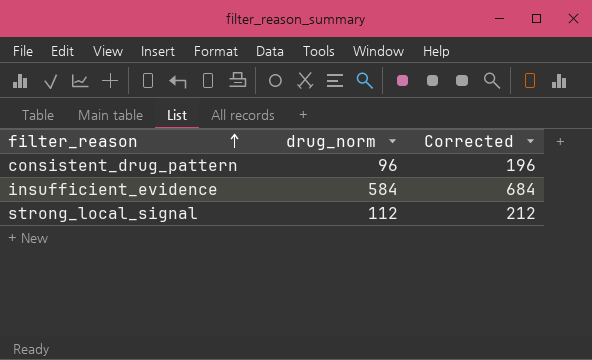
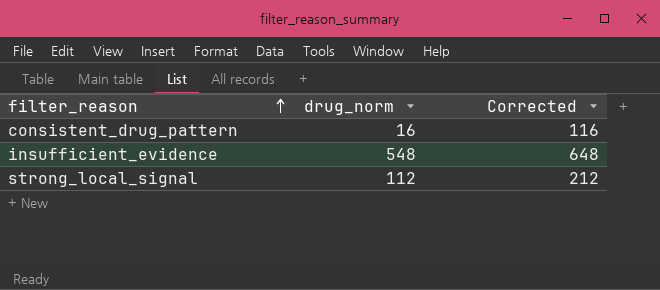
consistent_drug_pattern | drug_norm: 96 -> 16
consistent_drug_pattern | Corrected: 196 -> 116
insufficient_evidence | drug_norm: 584 -> 548
insufficient_evidence | Corrected: 684 -> 648

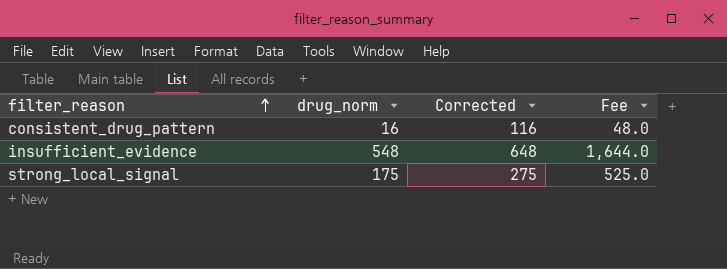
column Fee | formula: none -> [drug_norm] * 3
strong_local_signal | drug_norm: 112 -> 175
strong_local_signal | Corrected: 212 -> 275

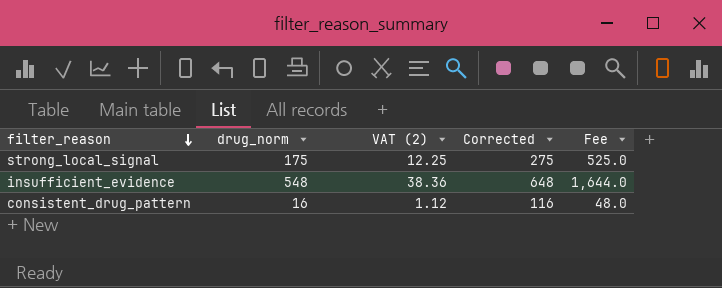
row order: filter_reason ascending -> filter_reason descending
column VAT (2) | formula: none -> [drug_norm] * 0.07

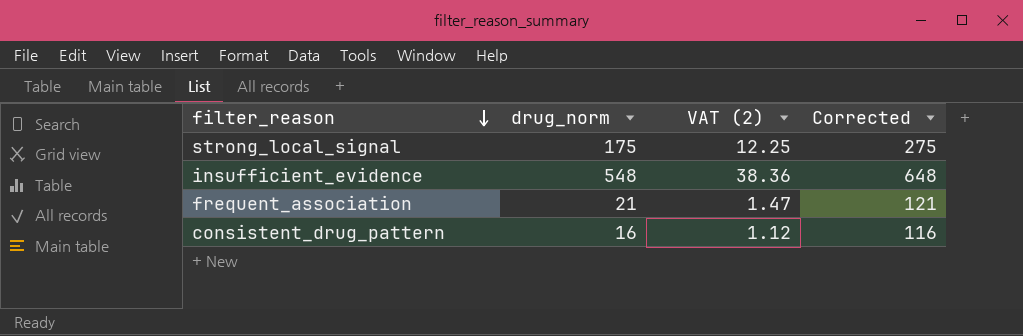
column Fee | formula: [drug_norm] * 3 -> none
row frequent_association: none -> 21 | 1.47 | 121

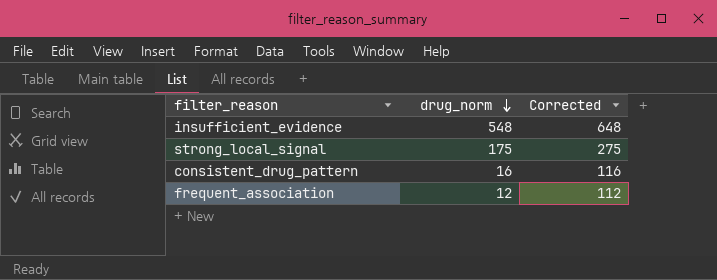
row order: filter_reason descending -> drug_norm descending
column VAT (2) | formula: [drug_norm] * 0.07 -> none
frequent_association | drug_norm: 21 -> 12
frequent_association | Corrected: 121 -> 112

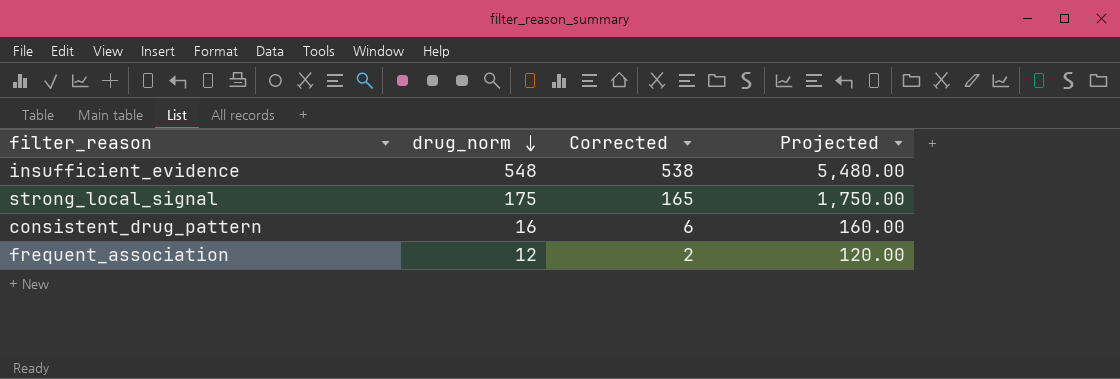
column Corrected | formula: [drug_norm] + 100 -> [drug_norm] - 10
column Projected | formula: none -> [drug_norm] * 10

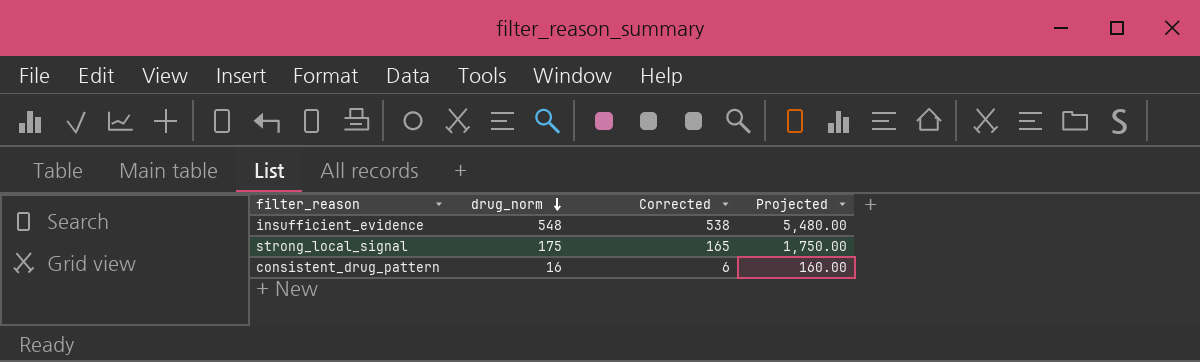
row frequent_association: 12 | 2 | 120.00 -> none

